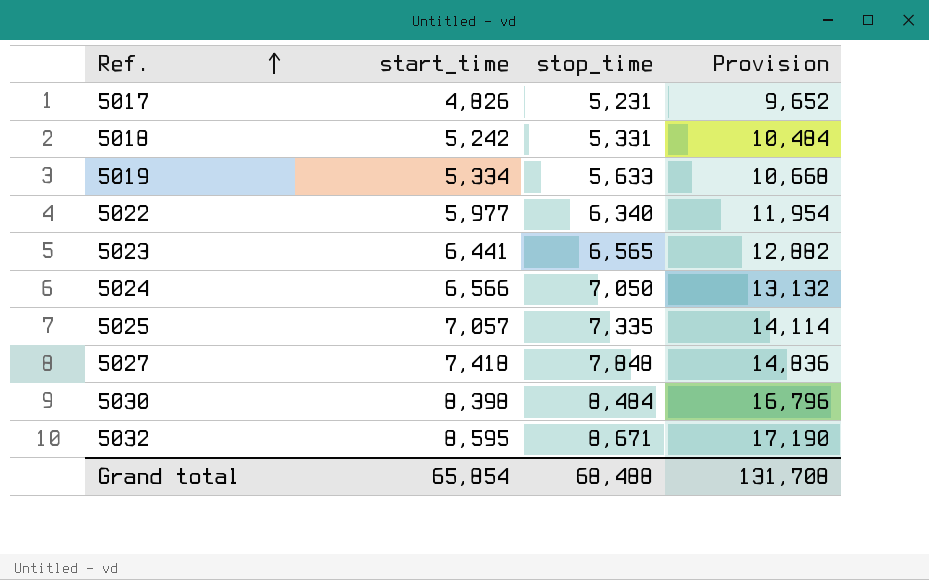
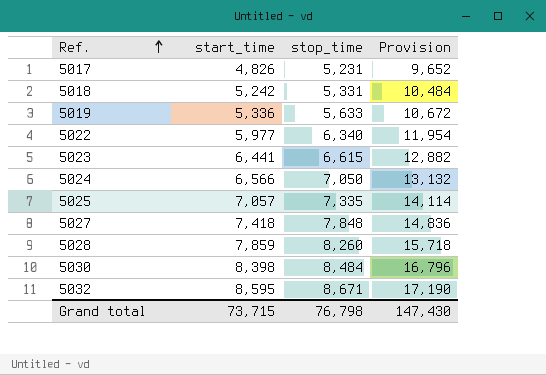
5019 | start_time: 5,334 -> 5,336
5019 | Provision: 10,668 -> 10,672
5023 | stop_time: 6,565 -> 6,615
row 5028: none -> 7,859 | 8,260 | 15,718
Grand total | start_time: 65,854 -> 73,715
Grand total | stop_time: 68,488 -> 76,798
Grand total | Provision: 131,708 -> 147,430

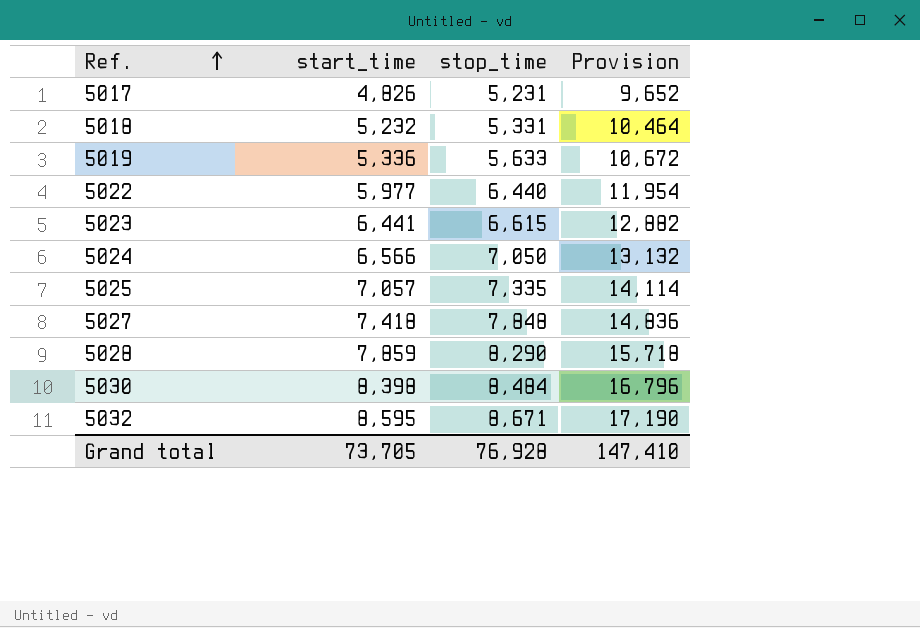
5018 | start_time: 5,242 -> 5,232
5018 | Provision: 10,484 -> 10,464
5022 | stop_time: 6,340 -> 6,440
5028 | stop_time: 8,260 -> 8,290
Grand total | start_time: 73,715 -> 73,705
Grand total | stop_time: 76,798 -> 76,928
Grand total | Provision: 147,430 -> 147,410

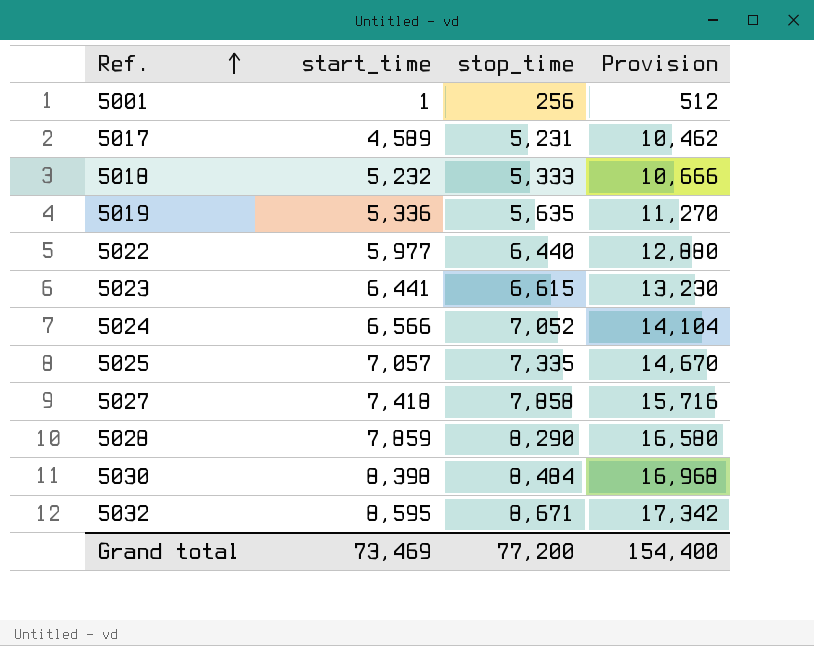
column Provision | formula: [start_time] * 2 -> [stop_time] * 2
row 5001: none -> 1 | 256 | 512
5017 | start_time: 4,826 -> 4,589
5018 | stop_time: 5,331 -> 5,333
5019 | stop_time: 5,633 -> 5,635
5024 | stop_time: 7,050 -> 7,052
5027 | stop_time: 7,848 -> 7,858
Grand total | start_time: 73,705 -> 73,469
Grand total | stop_time: 76,928 -> 77,200
Grand total | Provision: 147,410 -> 154,400

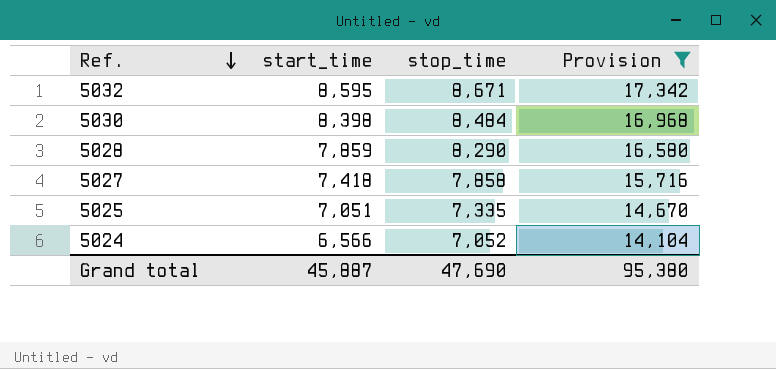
filter: none -> Provision >= 14,104
row order: Ref. ascending -> Ref. descending
5025 | start_time: 7,057 -> 7,051
Grand total | start_time: 73,469 -> 45,887
Grand total | stop_time: 77,200 -> 47,690
Grand total | Provision: 154,400 -> 95,380

